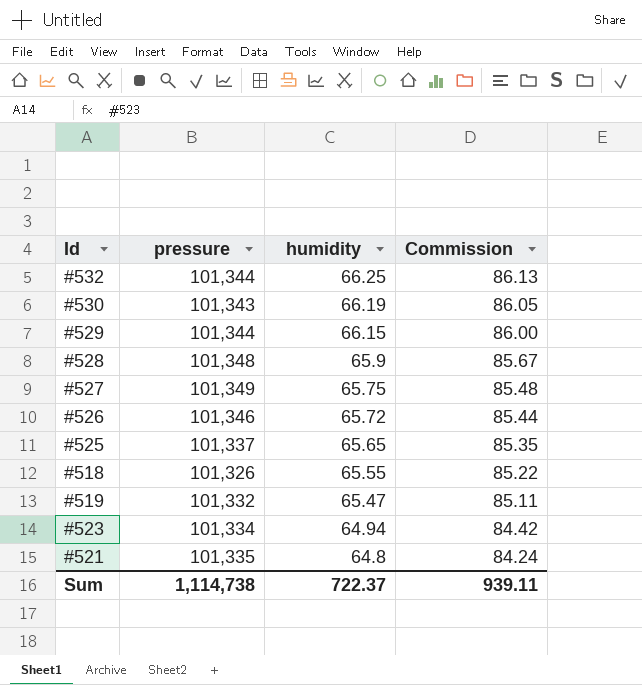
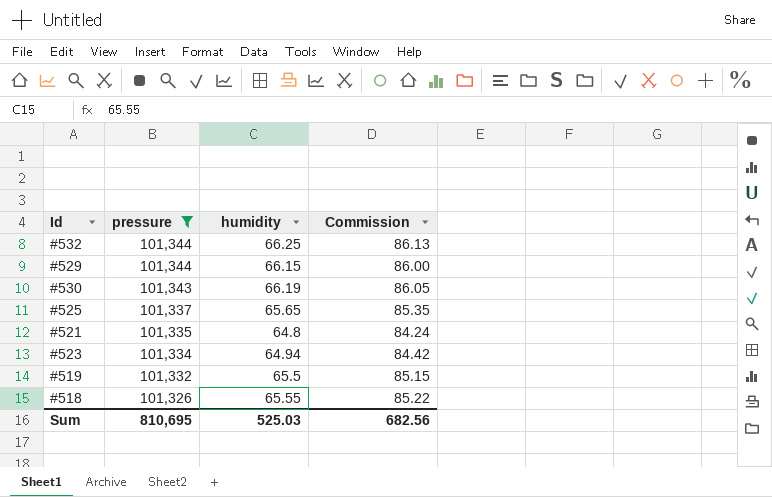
filter: none -> pressure <= 101,344
row order: humidity descending -> pressure descending
#519 | humidity: 65.47 -> 65.5
#519 | Commission: 85.11 -> 85.15
Sum | pressure: 1,114,738 -> 810,695
Sum | humidity: 722.37 -> 525.03
Sum | Commission: 939.11 -> 682.56

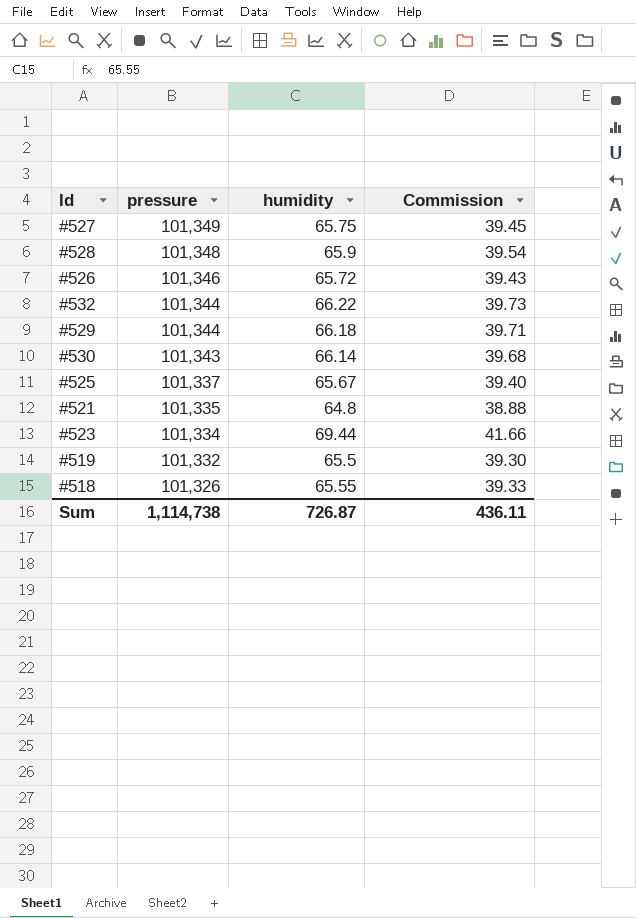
filter: pressure <= 101,344 -> none
column Commission | formula: [humidity] * 1.3 -> [humidity] * 0.6
#532 | humidity: 66.25 -> 66.22
#529 | humidity: 66.15 -> 66.18
#530 | humidity: 66.19 -> 66.14
#525 | humidity: 65.65 -> 65.67
#523 | humidity: 64.94 -> 69.44
Sum | pressure: 810,695 -> 1,114,738
Sum | humidity: 525.03 -> 726.87
Sum | Commission: 682.56 -> 436.11

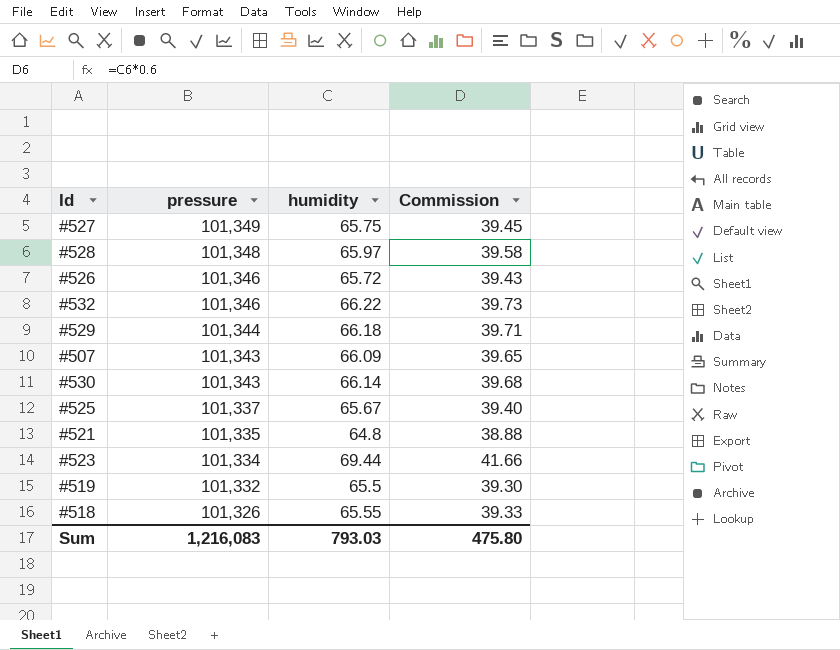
#528 | humidity: 65.9 -> 65.97
#528 | Commission: 39.54 -> 39.58
#532 | pressure: 101,344 -> 101,346
row #507: none -> 101,343 | 66.09 | 39.65
Sum | pressure: 1,114,738 -> 1,216,083
Sum | humidity: 726.87 -> 793.03
Sum | Commission: 436.11 -> 475.80

